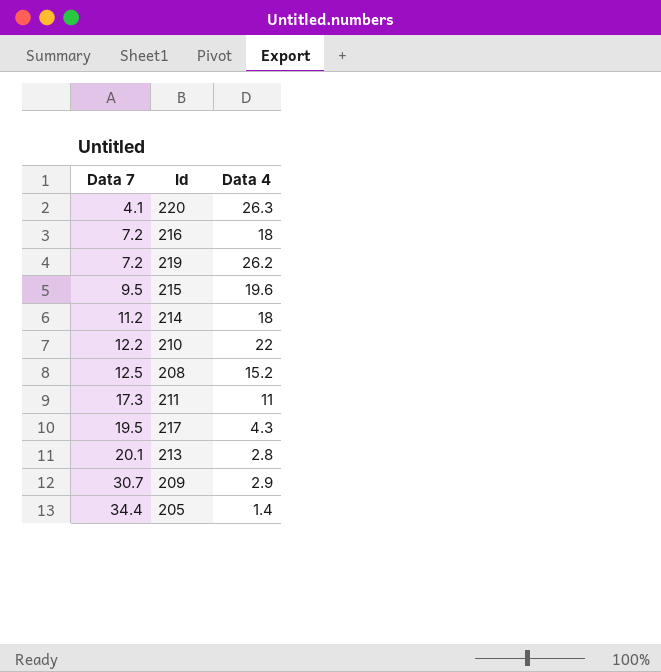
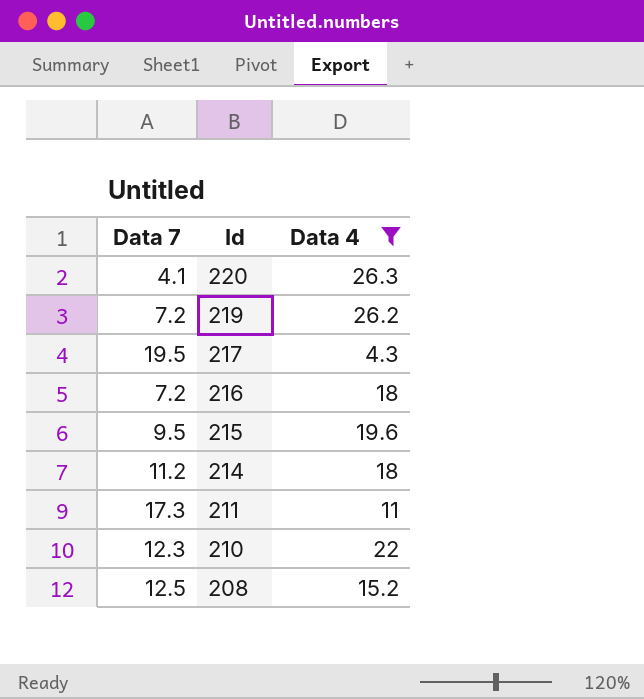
filter: none -> Data 4 >= 4.3
row order: Data 7 ascending -> Id descending
210 | Data 7: 12.2 -> 12.3

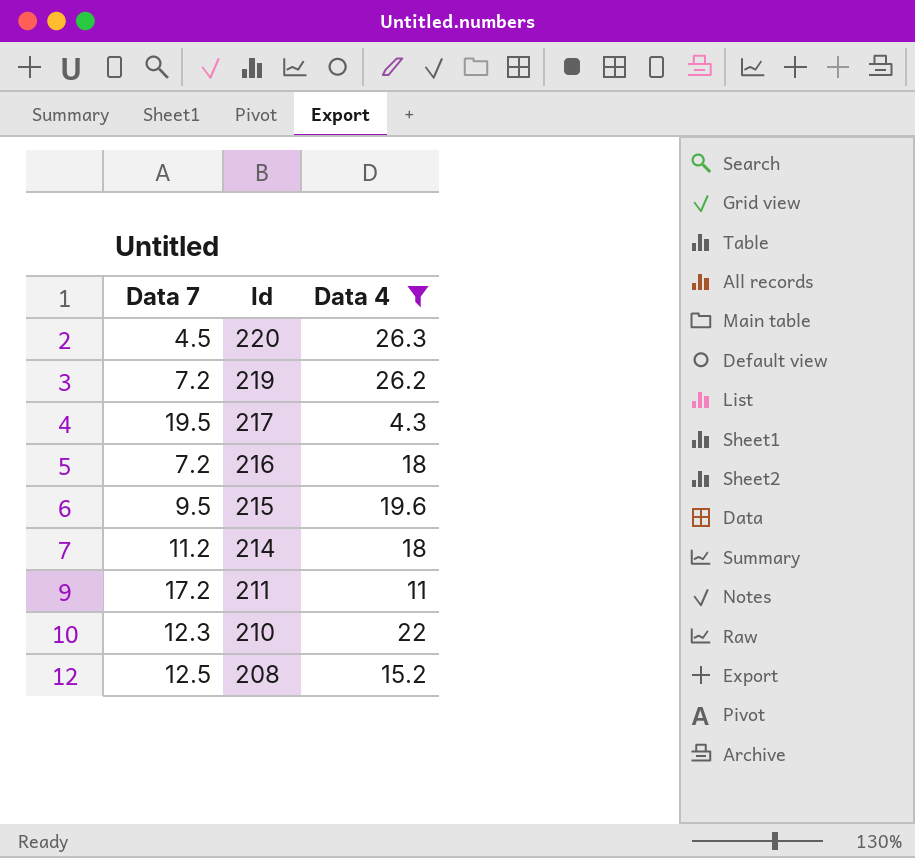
220 | Data 7: 4.1 -> 4.5
211 | Data 7: 17.3 -> 17.2

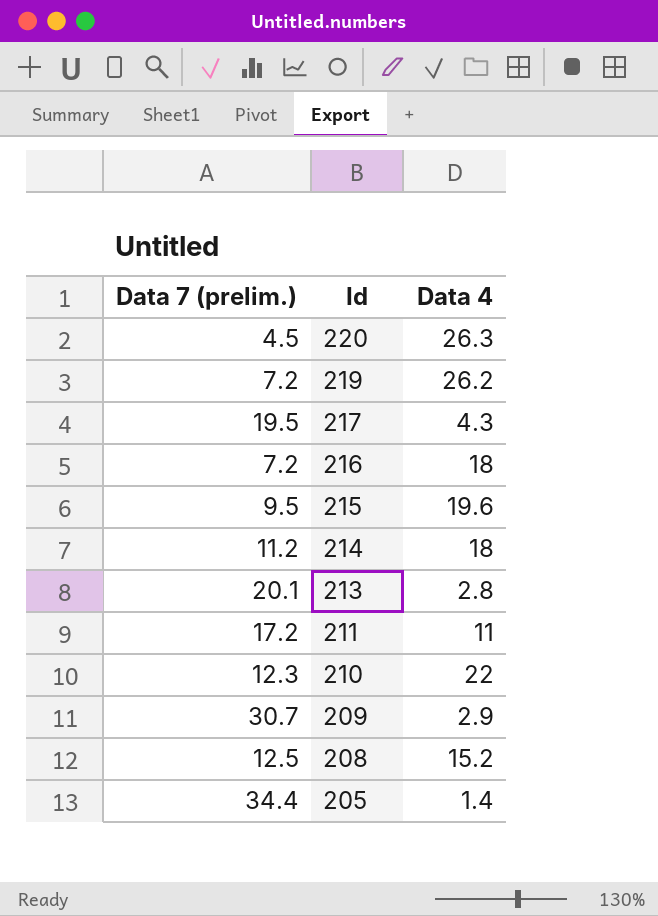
filter: Data 4 >= 4.3 -> none
column name: Data 7 -> Data 7 (prelim.)

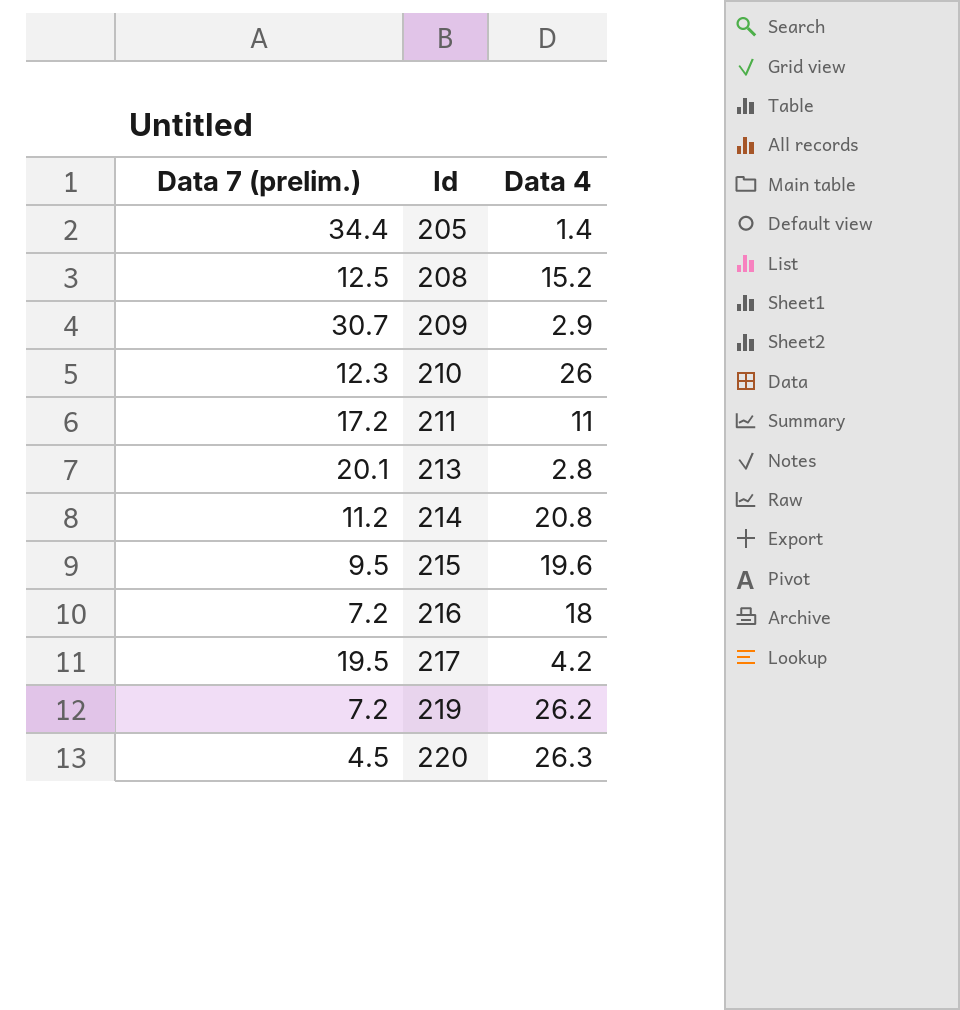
row order: Id descending -> Id ascending
210 | Data 4: 22 -> 26
214 | Data 4: 18 -> 20.8
217 | Data 4: 4.3 -> 4.2

